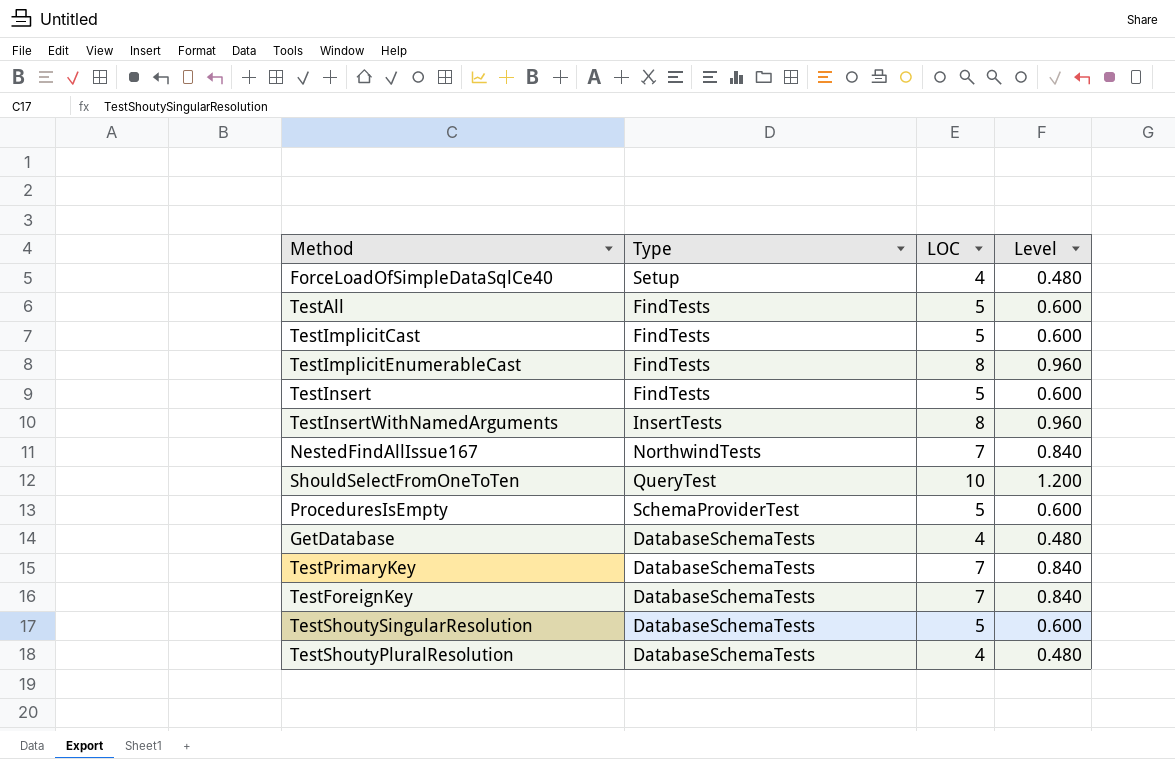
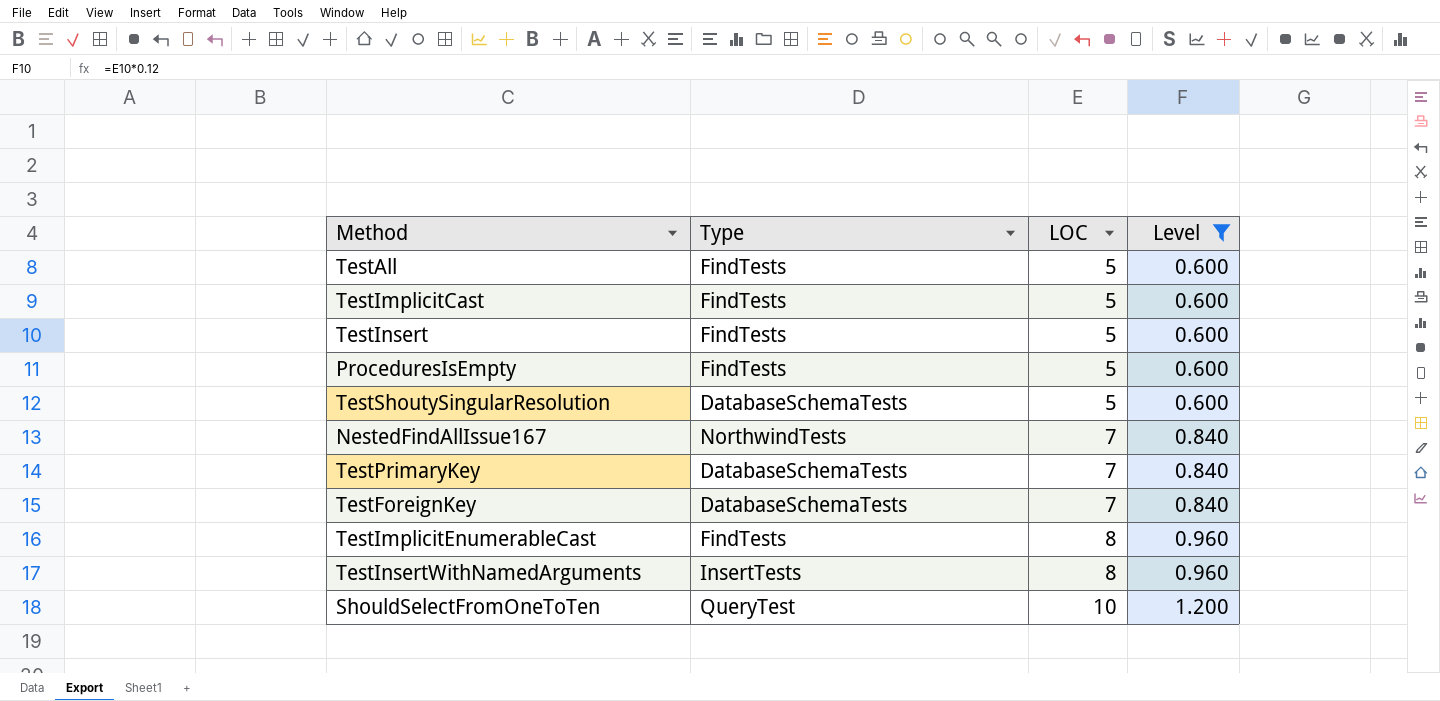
filter: none -> Level != 0.480
row order: none -> LOC ascending
ProceduresIsEmpty | Type: SchemaProviderTest -> FindTests

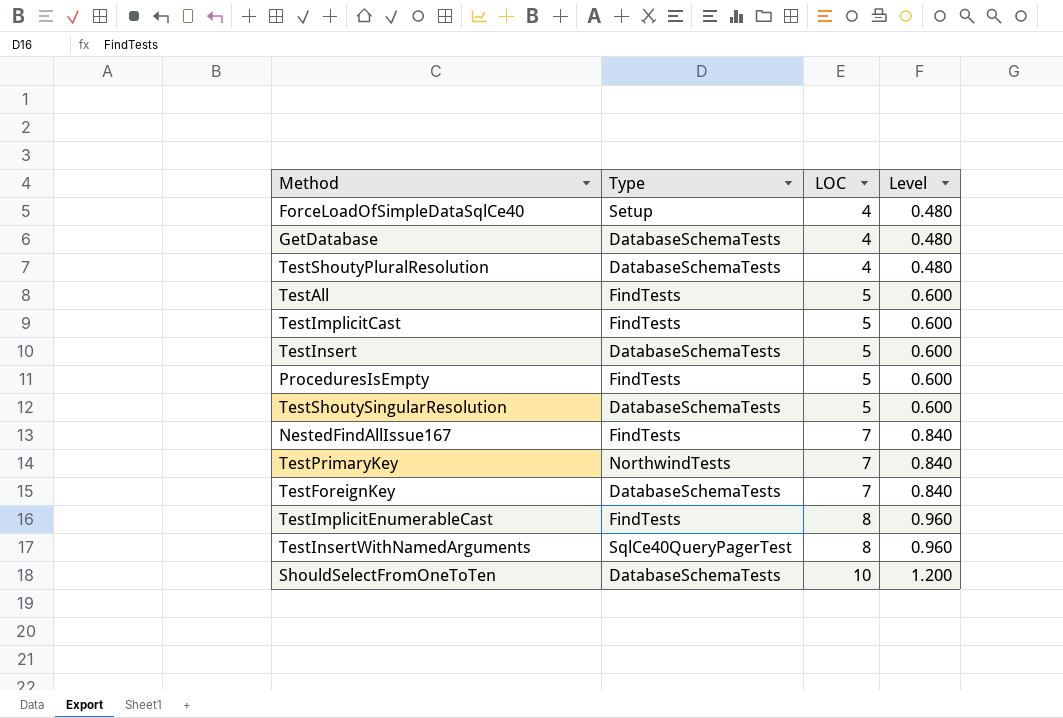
filter: Level != 0.480 -> none
TestInsert | Type: FindTests -> DatabaseSchemaTests
NestedFindAllIssue167 | Type: NorthwindTests -> FindTests
TestPrimaryKey | Type: DatabaseSchemaTests -> NorthwindTests
TestInsertWithNamedArguments | Type: InsertTests -> SqlCe40QueryPagerTest
ShouldSelectFromOneToTen | Type: QueryTest -> DatabaseSchemaTests

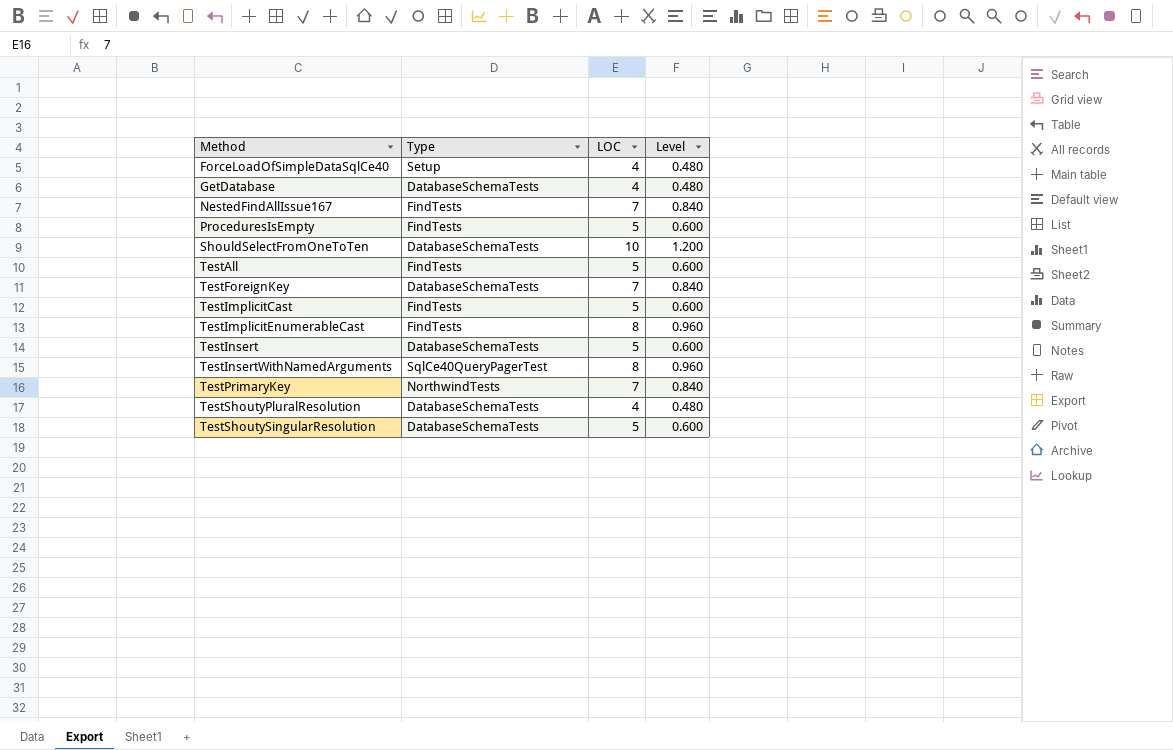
row order: LOC ascending -> Method ascending

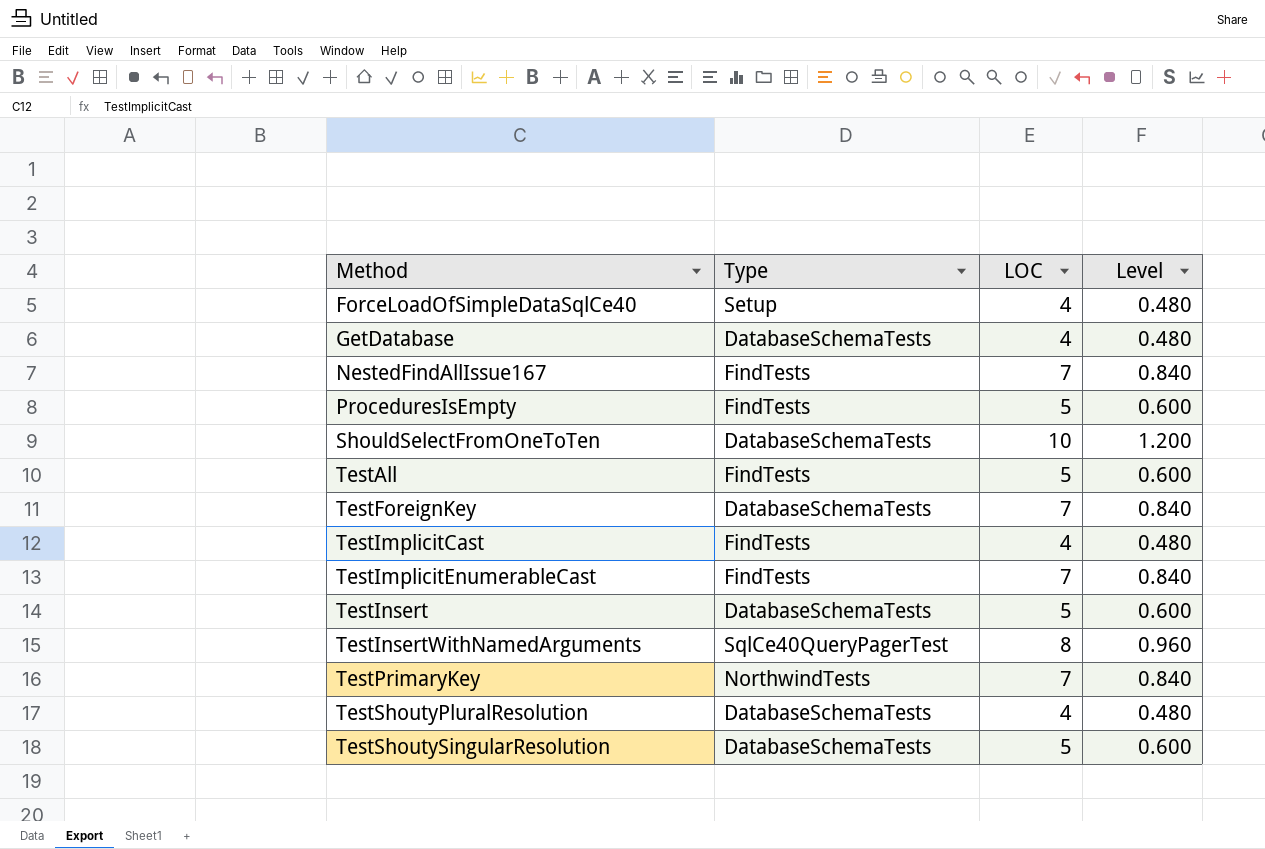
TestImplicitCast | LOC: 5 -> 4
TestImplicitCast | Level: 0.600 -> 0.480
TestImplicitEnumerableCast | LOC: 8 -> 7
TestImplicitEnumerableCast | Level: 0.960 -> 0.840

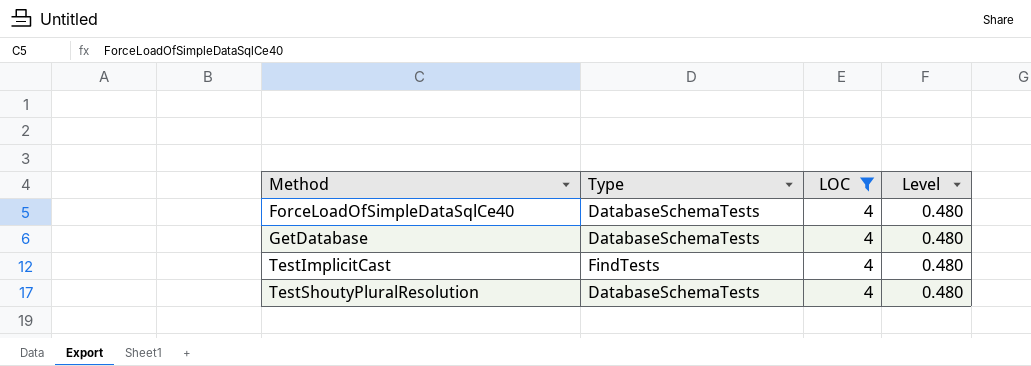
filter: none -> LOC = 4
ForceLoadOfSimpleDataSqlCe40 | Type: Setup -> DatabaseSchemaTests

